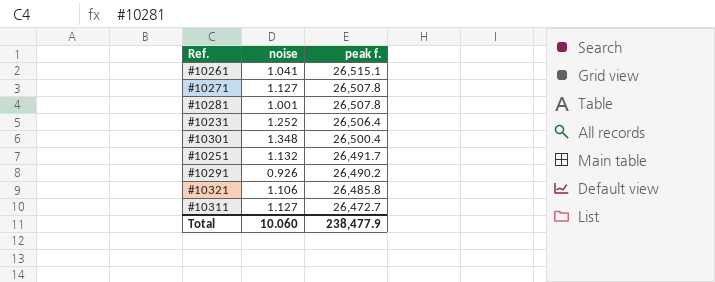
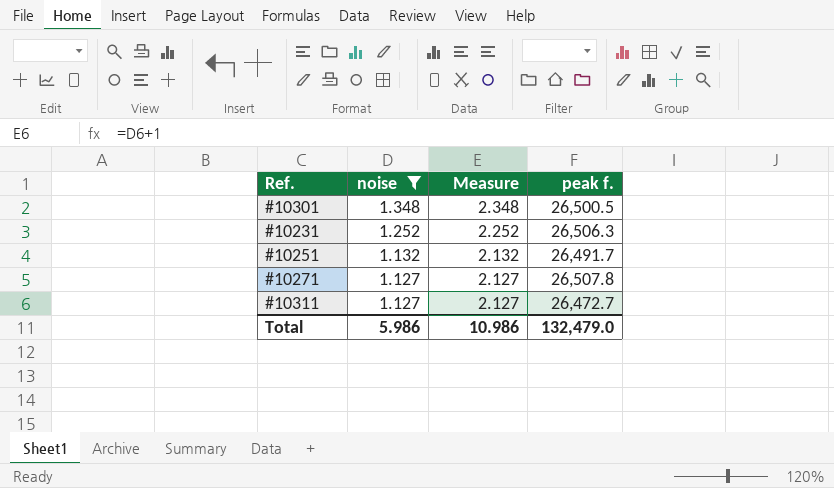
filter: none -> noise >= 1.127
row order: peak f. descending -> noise descending
column Measure | formula: none -> [noise] + 1
#10301 | peak f.: 26,500.4 -> 26,500.5
#10231 | peak f.: 26,506.4 -> 26,506.3
Total | noise: 10.060 -> 5.986
Total | peak f.: 238,477.9 -> 132,479.0

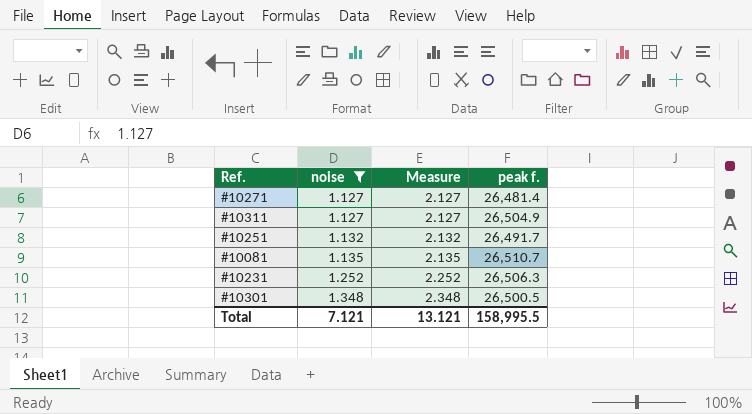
row order: noise descending -> noise ascending
#10271 | peak f.: 26,507.8 -> 26,481.4
#10311 | peak f.: 26,472.7 -> 26,504.9
row #10081: none -> 1.135 | 2.135 | 26,510.7
Total | noise: 5.986 -> 7.121
Total | Measure: 10.986 -> 13.121
Total | peak f.: 132,479.0 -> 158,995.5

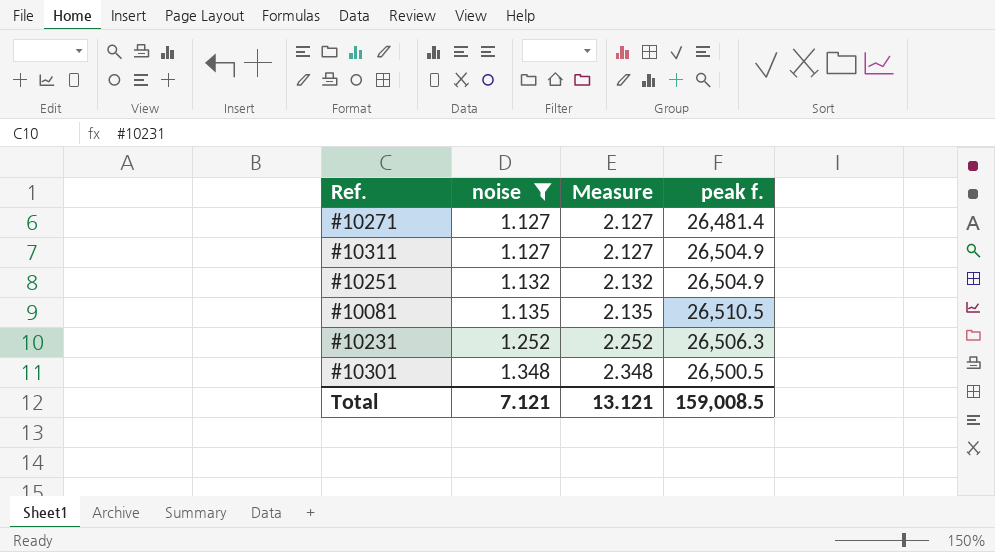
#10251 | peak f.: 26,491.7 -> 26,504.9
#10081 | peak f.: 26,510.7 -> 26,510.5
Total | peak f.: 158,995.5 -> 159,008.5

